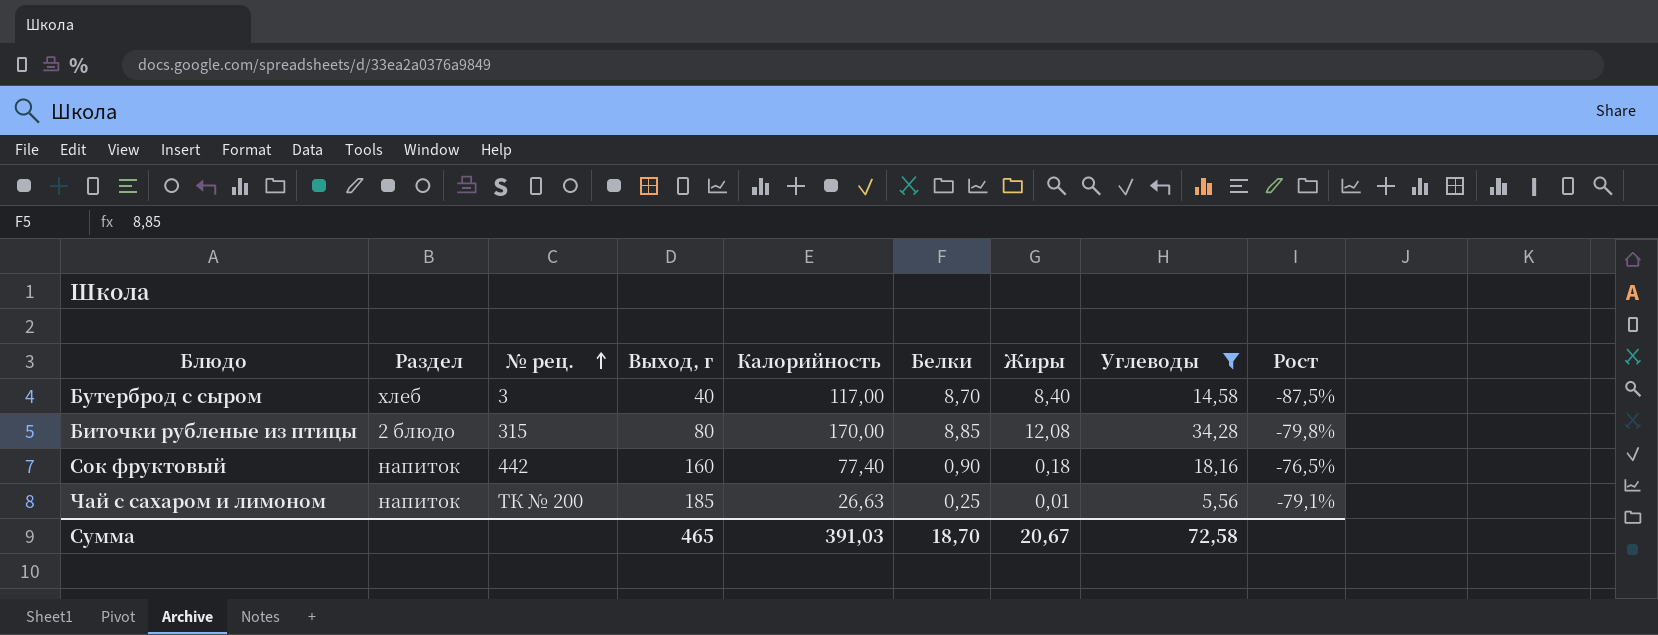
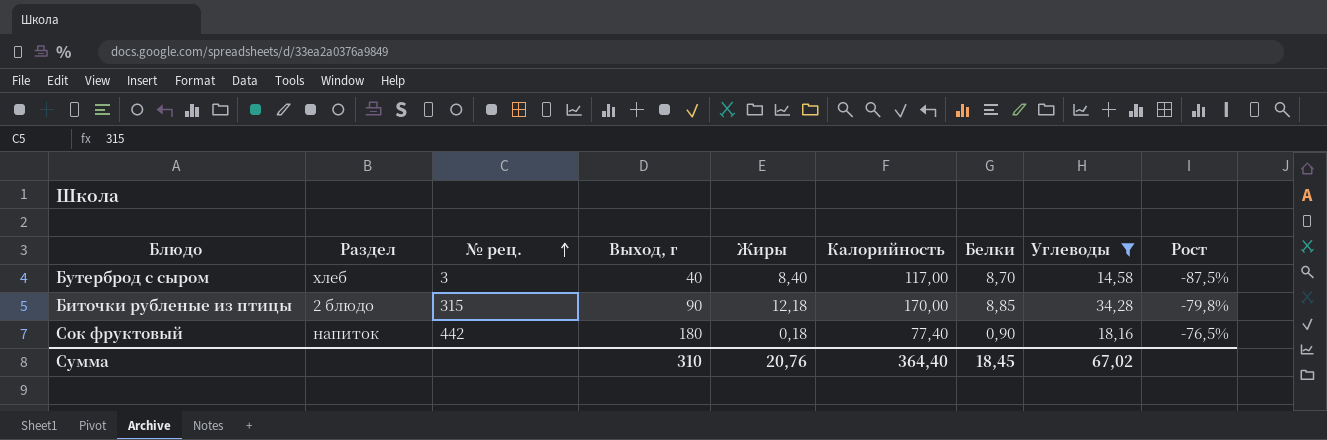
column Жиры | position: 7 -> 5
row Чай с сахаром и лимоном: напиток | ТК № 200 | 185 | 26,63 | 0,25 | 0,01 | 5,56 | -79,1% -> none
Биточки рубленые из птицы | Выход, г: 80 -> 90
Биточки рубленые из птицы | Жиры: 12,08 -> 12,18
Сок фруктовый | Выход, г: 160 -> 180
Сумма | Выход, г: 465 -> 310
Сумма | Жиры: 20,67 -> 20,76
Сумма | Калорийность: 391,03 -> 364,40
Сумма | Белки: 18,70 -> 18,45
Сумма | Углеводы: 72,58 -> 67,02

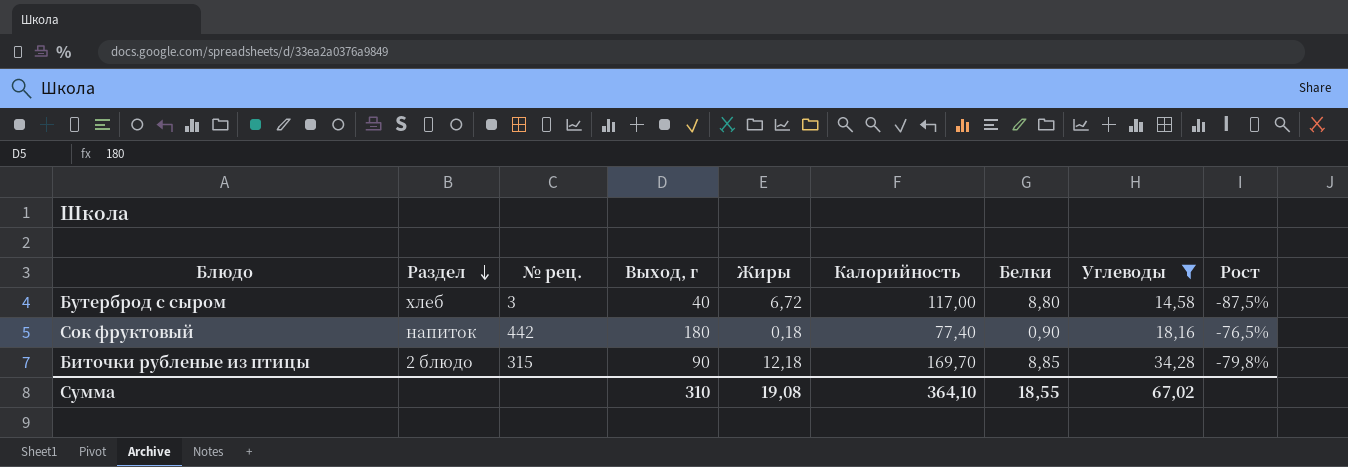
row order: № рец. ascending -> Раздел descending
Бутерброд с сыром | Жиры: 8,40 -> 6,72
Бутерброд с сыром | Белки: 8,70 -> 8,80
Биточки рубленые из птицы | Калорийность: 170,00 -> 169,70
Сумма | Жиры: 20,76 -> 19,08
Сумма | Калорийность: 364,40 -> 364,10
Сумма | Белки: 18,45 -> 18,55

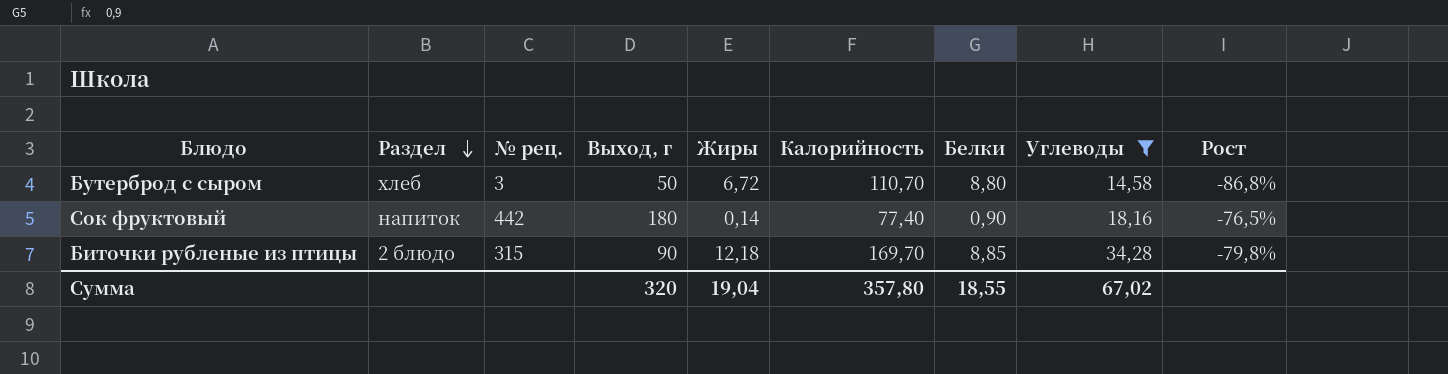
Бутерброд с сыром | Выход, г: 40 -> 50
Бутерброд с сыром | Калорийность: 117,00 -> 110,70
Бутерброд с сыром | Рост: -87,5% -> -86,8%
Сок фруктовый | Жиры: 0,18 -> 0,14
Сумма | Выход, г: 310 -> 320
Сумма | Жиры: 19,08 -> 19,04
Сумма | Калорийность: 364,10 -> 357,80

